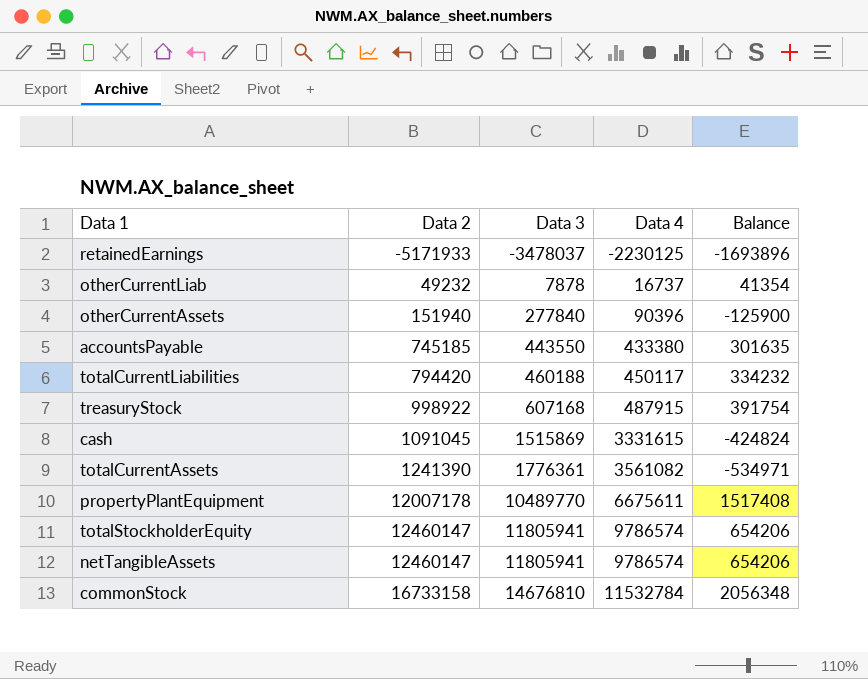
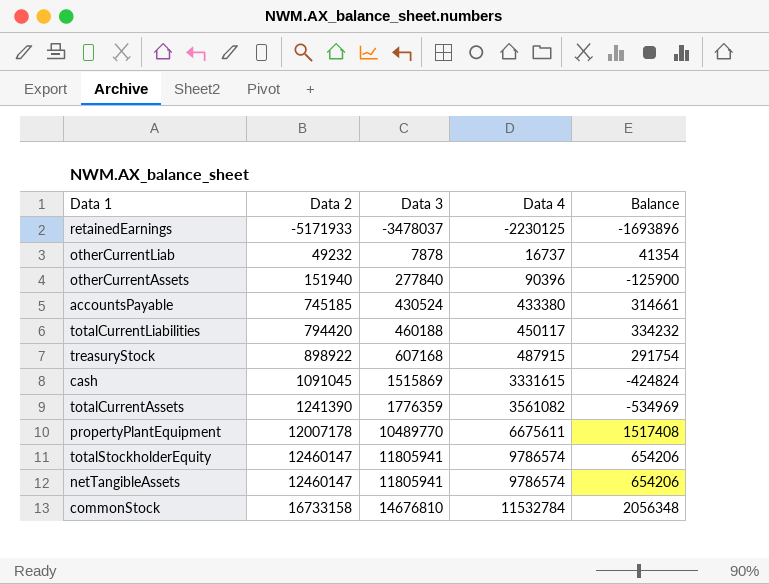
accountsPayable | Data 3: 443550 -> 430524
accountsPayable | Balance: 301635 -> 314661
treasuryStock | Data 2: 998922 -> 898922
treasuryStock | Balance: 391754 -> 291754
totalCurrentAssets | Data 3: 1776361 -> 1776359
totalCurrentAssets | Balance: -534971 -> -534969

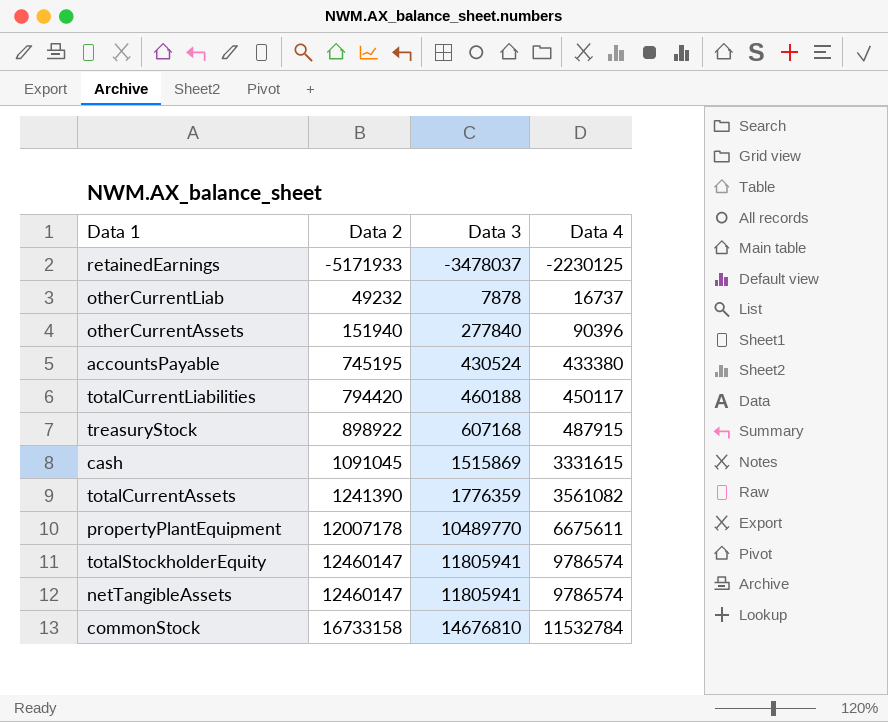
column Balance | formula: [Data 2] - [Data 3] -> none
accountsPayable | Data 2: 745185 -> 745195

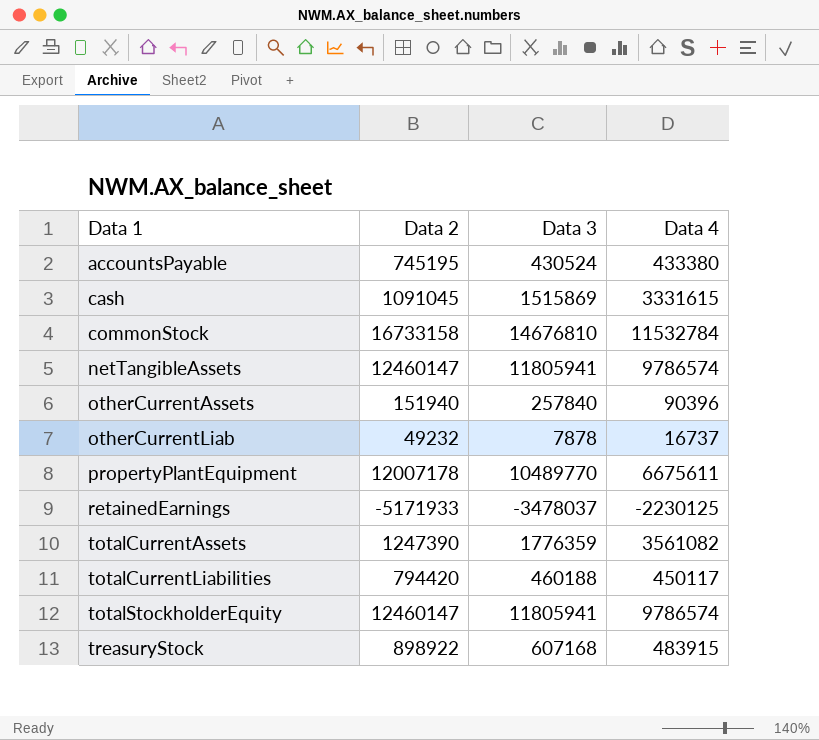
row order: Data 2 ascending -> Data 1 ascending
otherCurrentAssets | Data 3: 277840 -> 257840
totalCurrentAssets | Data 2: 1241390 -> 1247390
treasuryStock | Data 4: 487915 -> 483915

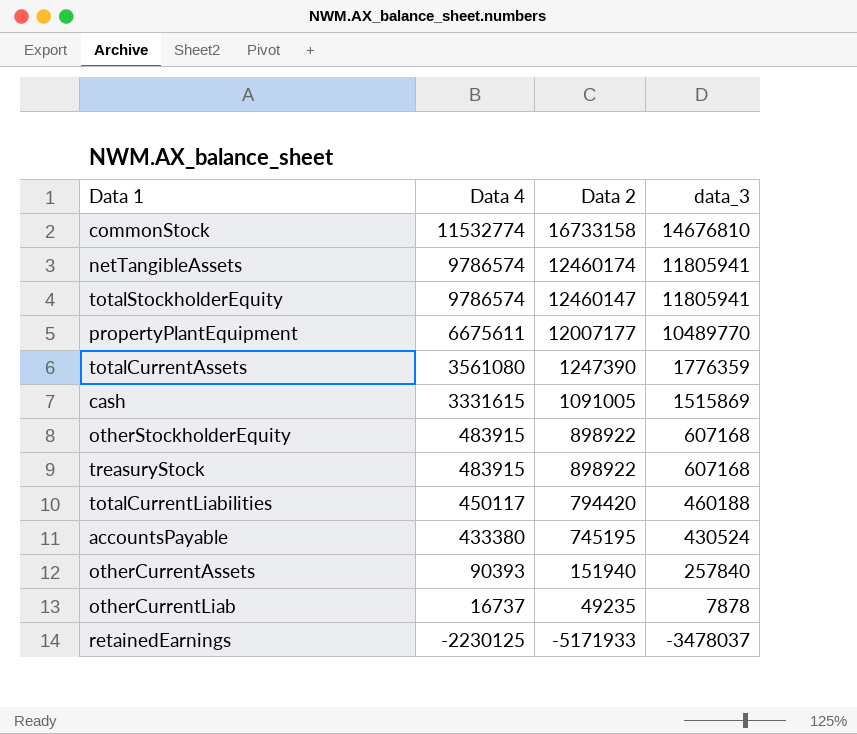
row order: Data 1 ascending -> Data 4 descending
column Data 4 | position: 4 -> 2
column name: Data 3 -> data_3
commonStock | Data 4: 11532784 -> 11532774
netTangibleAssets | Data 2: 12460147 -> 12460174
propertyPlantEquipment | Data 2: 12007178 -> 12007177
totalCurrentAssets | Data 4: 3561082 -> 3561080
cash | Data 2: 1091045 -> 1091005
row otherStockholderEquity: none -> 483915 | 898922 | 607168
otherCurrentAssets | Data 4: 90396 -> 90393
otherCurrentLiab | Data 2: 49232 -> 49235

